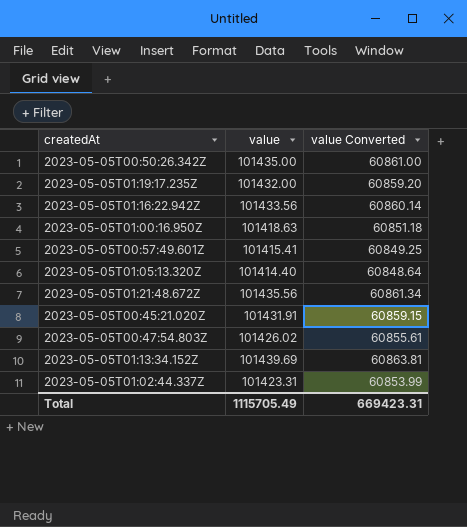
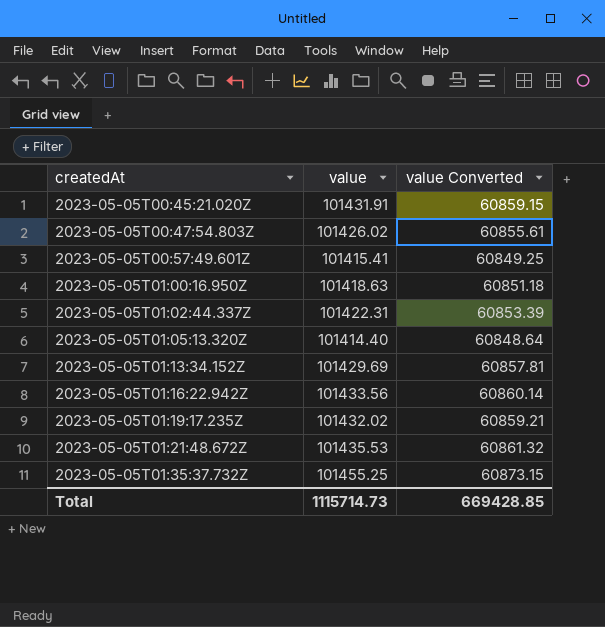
row order: none -> createdAt ascending
row 2023-05-05T00:50:26.342Z: 101435.00 | 60861.00 -> none
2023-05-05T01:02:44.337Z | value: 101423.31 -> 101422.31
2023-05-05T01:02:44.337Z | value Converted: 60853.99 -> 60853.39
2023-05-05T01:13:34.152Z | value: 101439.69 -> 101429.69
2023-05-05T01:13:34.152Z | value Converted: 60863.81 -> 60857.81
2023-05-05T01:19:17.235Z | value: 101432.00 -> 101432.02
2023-05-05T01:19:17.235Z | value Converted: 60859.20 -> 60859.21
2023-05-05T01:21:48.672Z | value: 101435.56 -> 101435.53
2023-05-05T01:21:48.672Z | value Converted: 60861.34 -> 60861.32
row 2023-05-05T01:35:37.732Z: none -> 101455.25 | 60873.15
Total | value: 1115705.49 -> 1115714.73
Total | value Converted: 669423.31 -> 669428.85

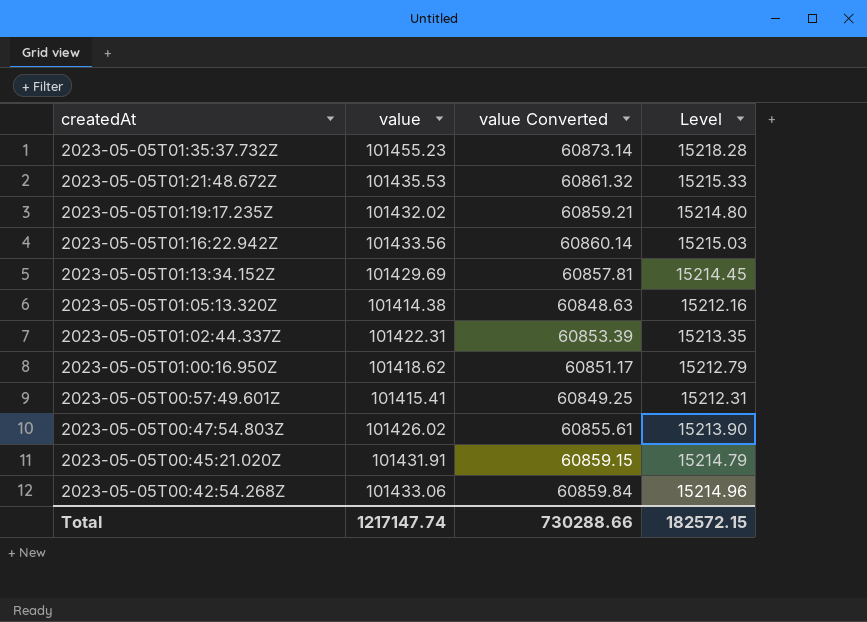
row order: createdAt ascending -> createdAt descending
column Level | formula: none -> [value] * 0.15
2023-05-05T01:35:37.732Z | value: 101455.25 -> 101455.23
2023-05-05T01:35:37.732Z | value Converted: 60873.15 -> 60873.14
2023-05-05T01:05:13.320Z | value: 101414.40 -> 101414.38
2023-05-05T01:05:13.320Z | value Converted: 60848.64 -> 60848.63
2023-05-05T01:00:16.950Z | value: 101418.63 -> 101418.62
2023-05-05T01:00:16.950Z | value Converted: 60851.18 -> 60851.17
row 2023-05-05T00:42:54.268Z: none -> 101433.06 | 60859.84 | 15214.96
Total | value: 1115714.73 -> 1217147.74
Total | value Converted: 669428.85 -> 730288.66

